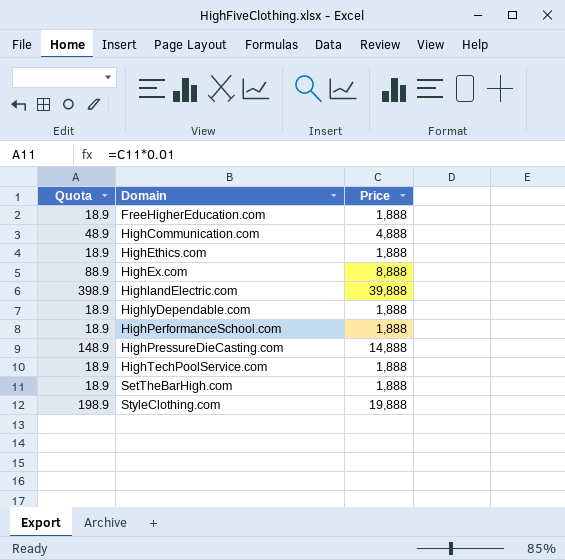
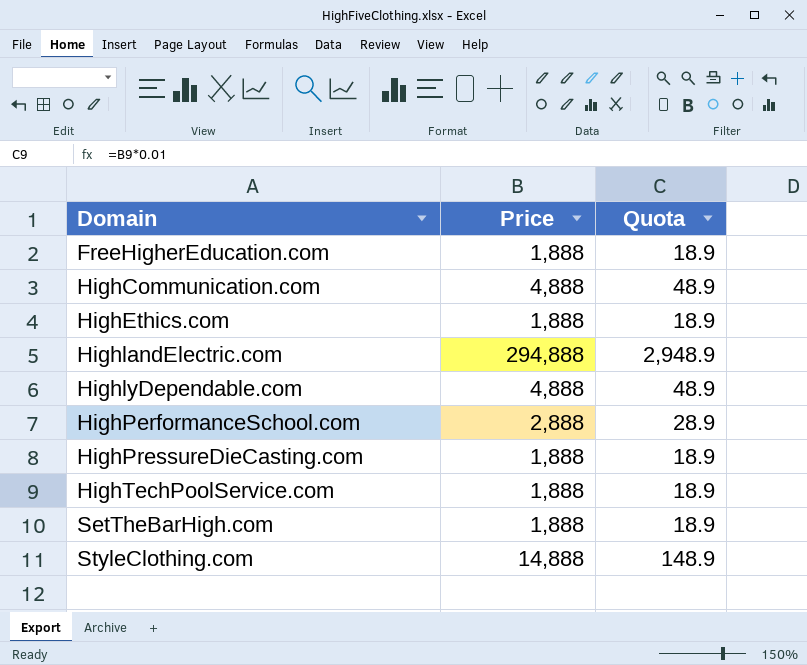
column Quota | position: 1 -> 3
row HighEx.com: 88.9 | 8,888 -> none
HighlandElectric.com | Price: 39,888 -> 294,888
HighlandElectric.com | Quota: 398.9 -> 2,948.9
HighlyDependable.com | Price: 1,888 -> 4,888
HighlyDependable.com | Quota: 18.9 -> 48.9
HighPerformanceSchool.com | Price: 1,888 -> 2,888
HighPerformanceSchool.com | Quota: 18.9 -> 28.9
HighPressureDieCasting.com | Price: 14,888 -> 1,888
HighPressureDieCasting.com | Quota: 148.9 -> 18.9
StyleClothing.com | Price: 19,888 -> 14,888
StyleClothing.com | Quota: 198.9 -> 148.9

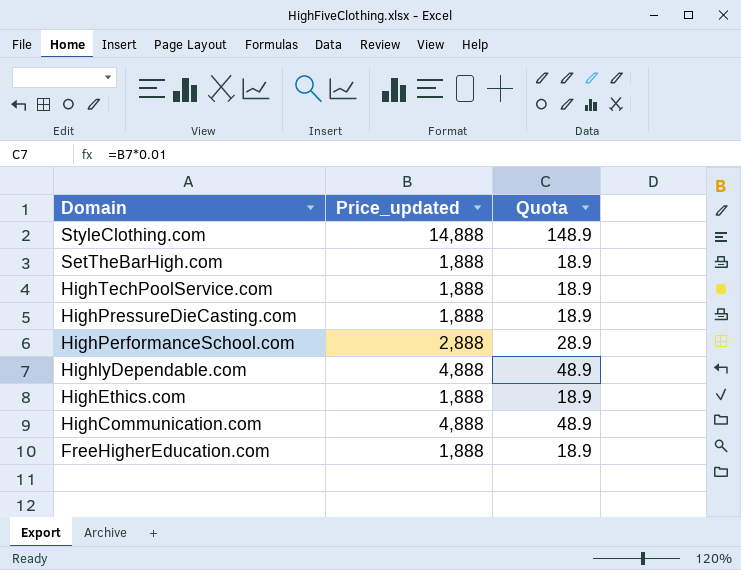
row order: Domain ascending -> Domain descending
column name: Price -> Price_updated
row HighlandElectric.com: 294,888 | 2,948.9 -> none

